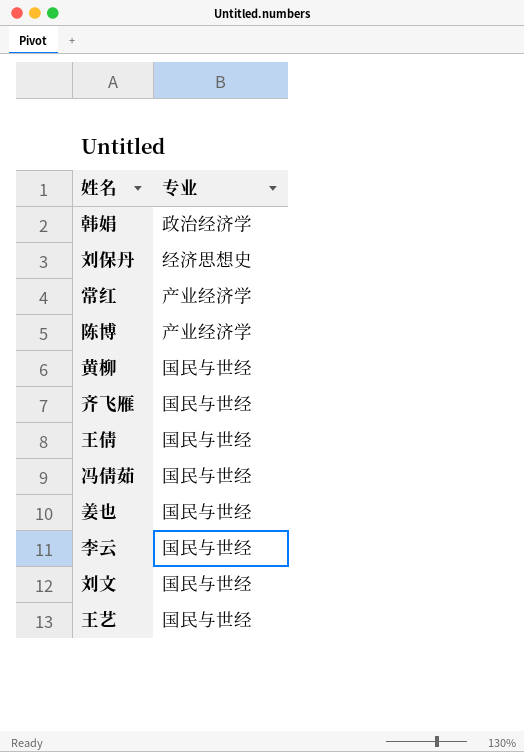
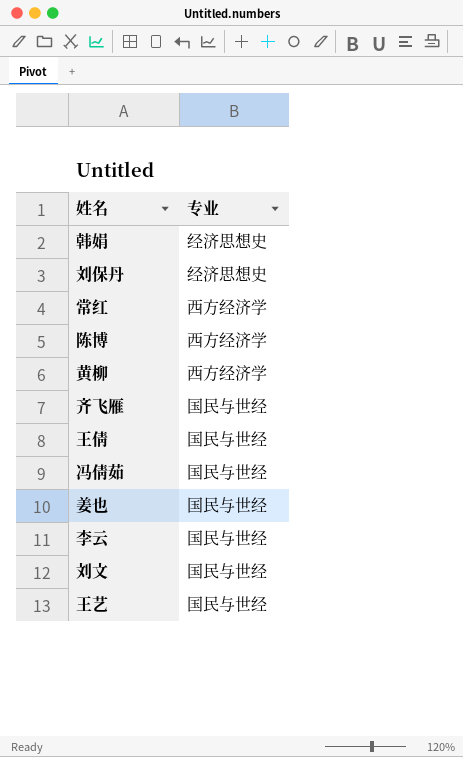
韩娟 | 专业: 政治经济学 -> 经济思想史
常红 | 专业: 产业经济学 -> 西方经济学
陈博 | 专业: 产业经济学 -> 西方经济学
黄柳 | 专业: 国民与世经 -> 西方经济学

